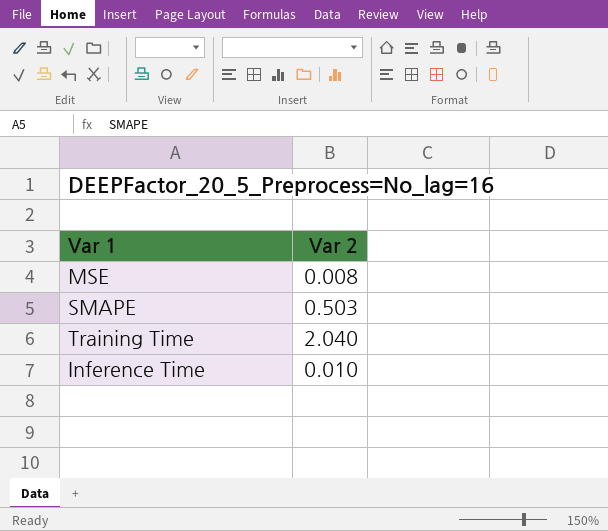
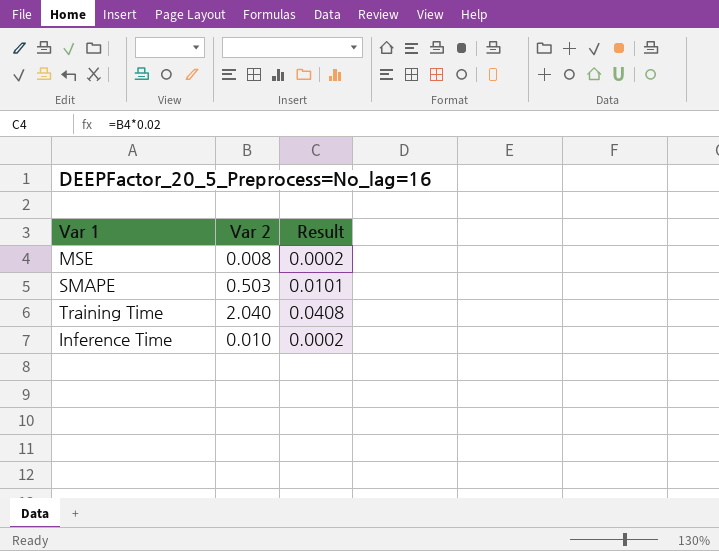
column Result | formula: none -> [Var 2] * 0.02

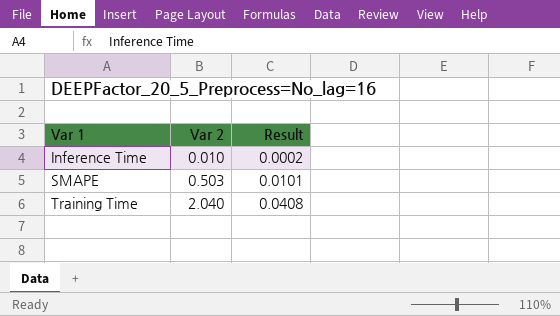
row order: none -> Var 1 ascending
row MSE: 0.008 | 0.0002 -> none

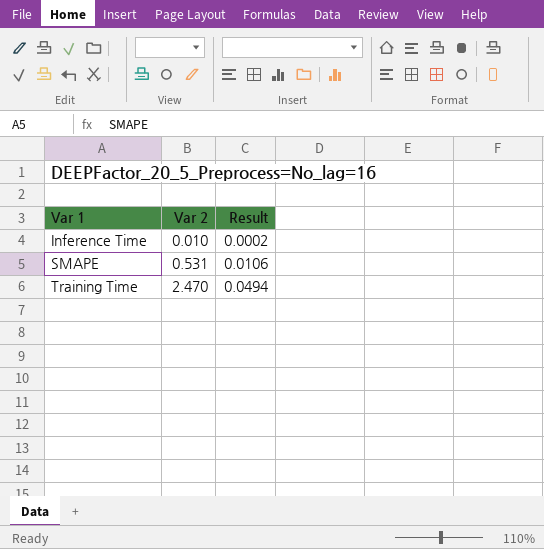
SMAPE | Var 2: 0.503 -> 0.531
SMAPE | Result: 0.0101 -> 0.0106
Training Time | Var 2: 2.040 -> 2.470
Training Time | Result: 0.0408 -> 0.0494

